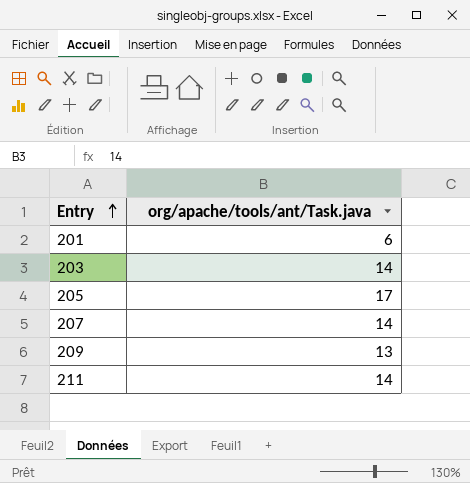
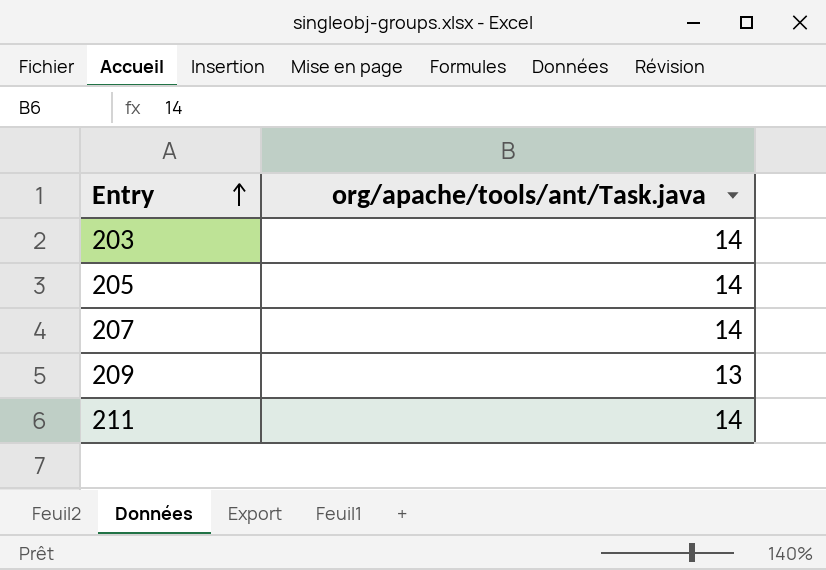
row 201: 6 -> none
205 | org/apache/tools/ant/Task.java: 17 -> 14

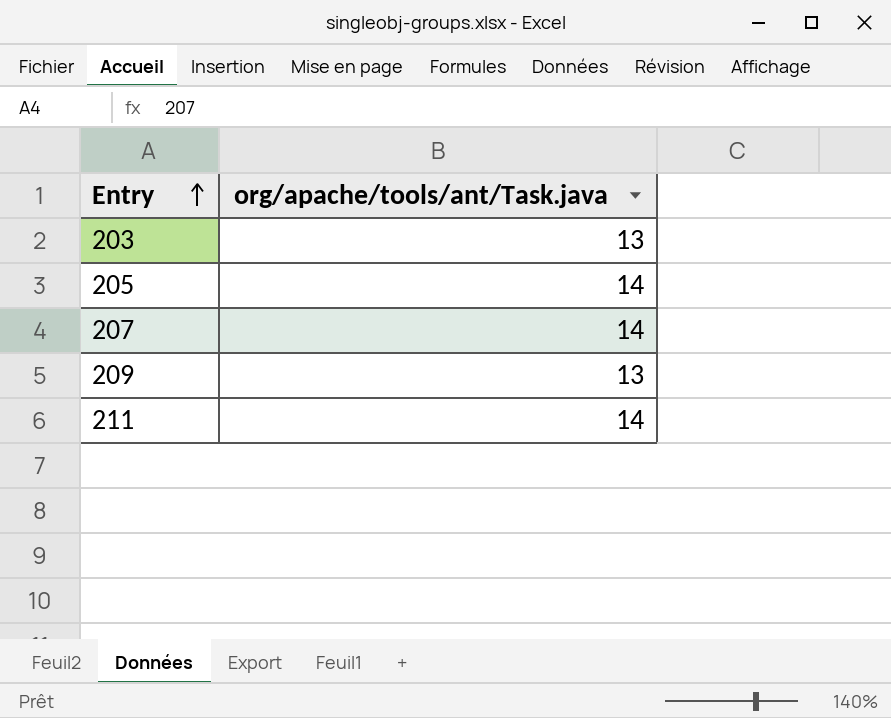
203 | org/apache/tools/ant/Task.java: 14 -> 13

